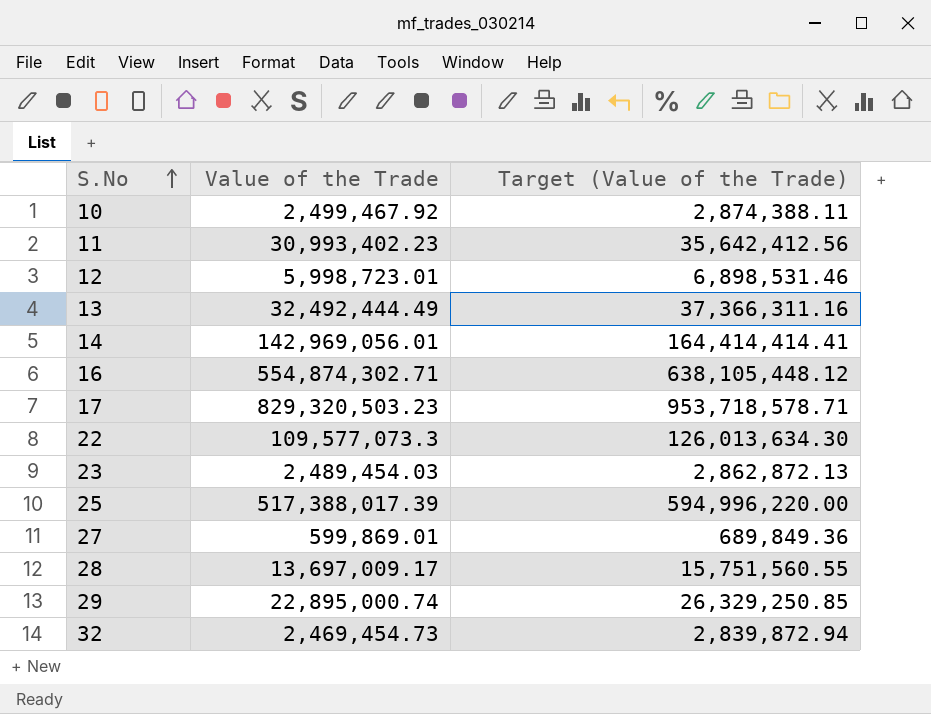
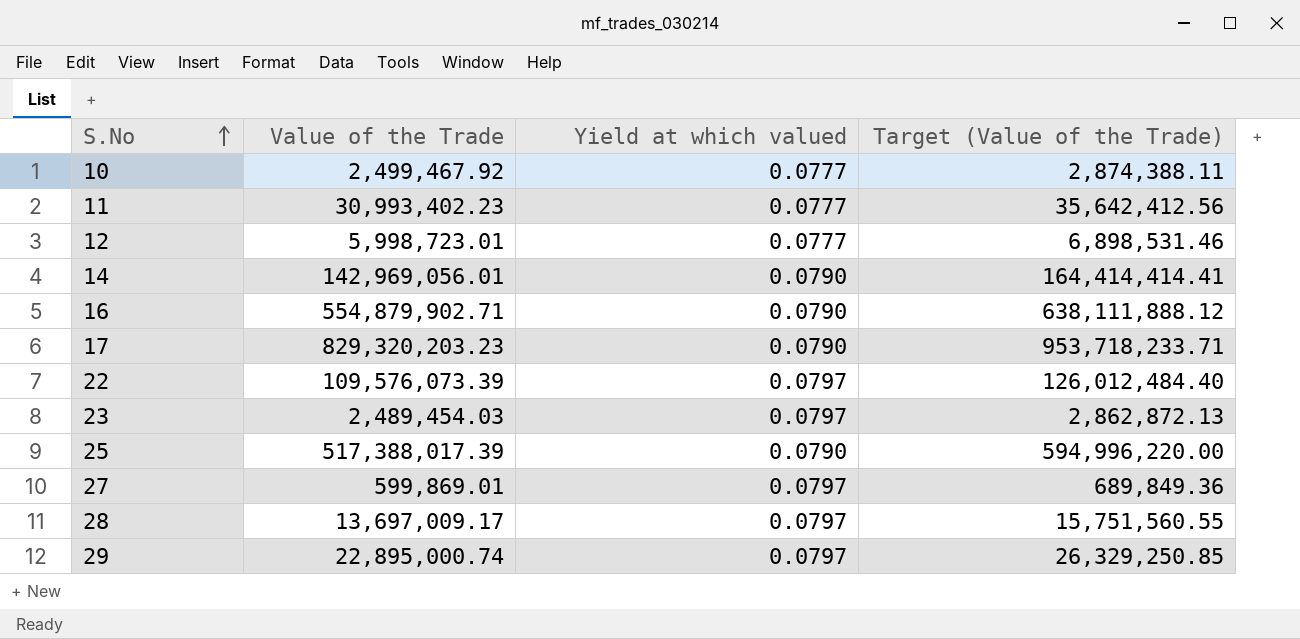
column Yield at which valued | position: none -> 3
row 13: 32,492,444.49 | 37,366,311.16 -> none
row 32: 2,469,454.73 | 2,839,872.94 -> none
16 | Value of the Trade: 554,874,302.71 -> 554,879,902.71
16 | Target (Value of the Trade): 638,105,448.12 -> 638,111,888.12
17 | Value of the Trade: 829,320,503.23 -> 829,320,203.23
17 | Target (Value of the Trade): 953,718,578.71 -> 953,718,233.71
22 | Value of the Trade: 109,577,073.3 -> 109,576,073.39
22 | Target (Value of the Trade): 126,013,634.30 -> 126,012,484.40

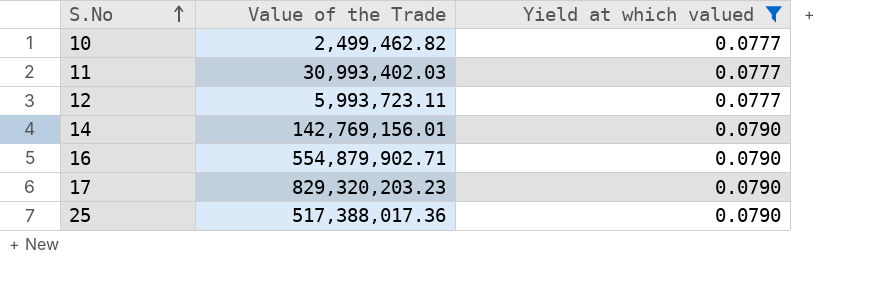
filter: none -> Yield at which valued != 0.0797
column Target (Value of the Trade) | formula: [Value of the Trade] * 1.15 -> none
10 | Value of the Trade: 2,499,467.92 -> 2,499,462.82
11 | Value of the Trade: 30,993,402.23 -> 30,993,402.03
12 | Value of the Trade: 5,998,723.01 -> 5,993,723.11
14 | Value of the Trade: 142,969,056.01 -> 142,769,156.01
25 | Value of the Trade: 517,388,017.39 -> 517,388,017.36

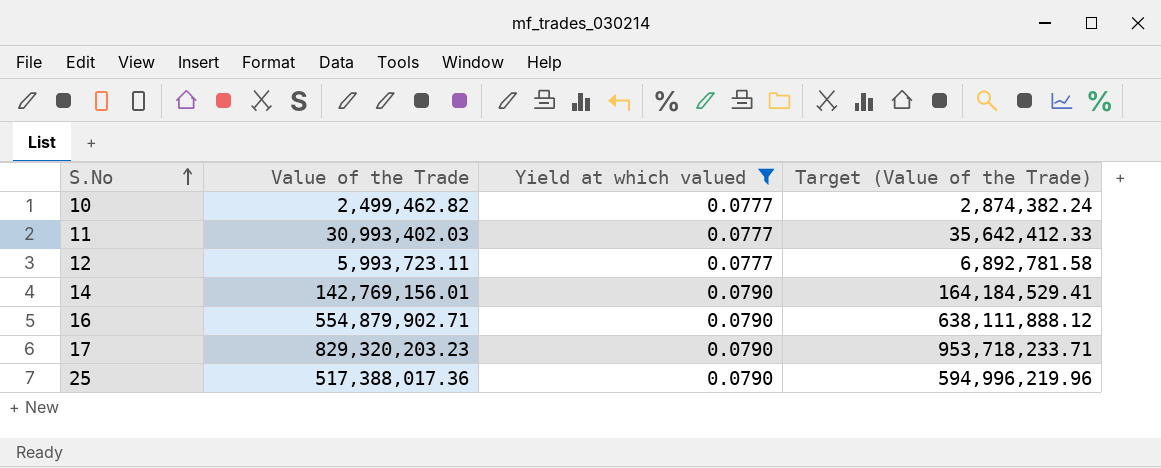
column Target (Value of the Trade) | formula: none -> [Value of the Trade] * 1.15

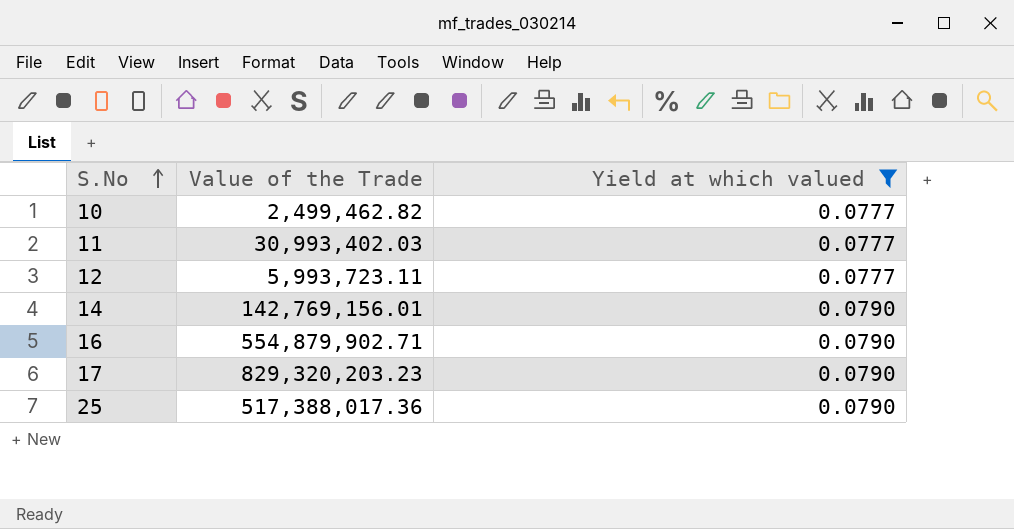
column Target (Value of the Trade) | formula: [Value of the Trade] * 1.15 -> none

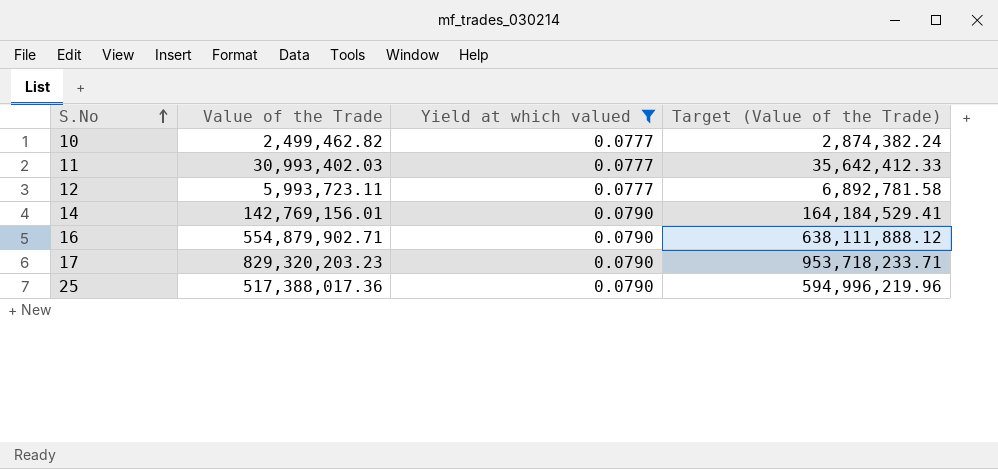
column Target (Value of the Trade) | formula: none -> [Value of the Trade] * 1.15

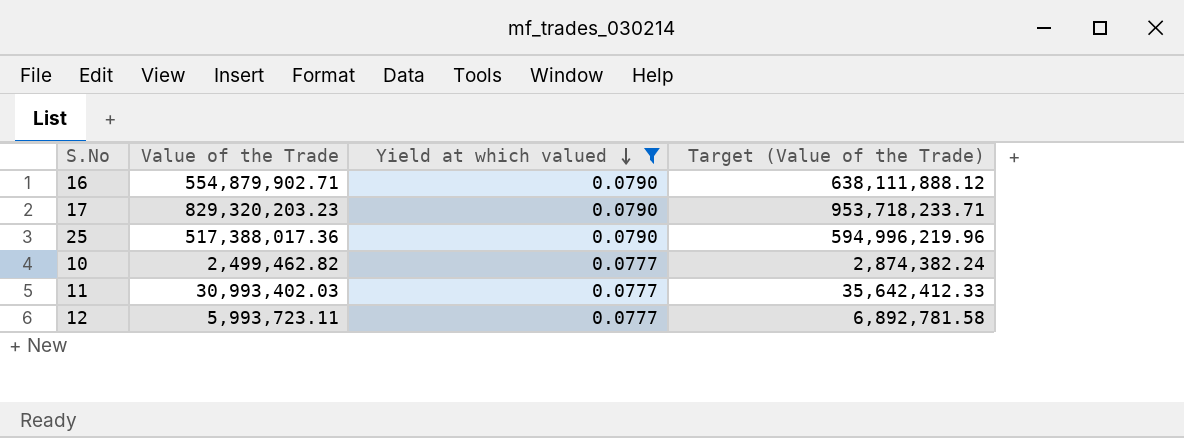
row order: S.No ascending -> Yield at which valued descending
row 14: 142,769,156.01 | 0.0790 | 164,184,529.41 -> none

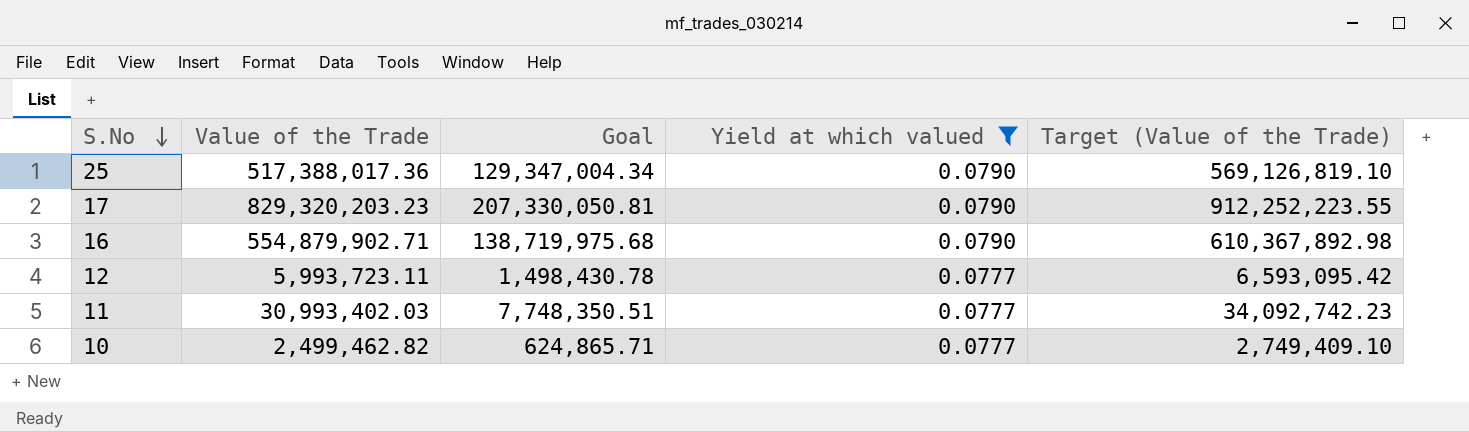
row order: Yield at which valued descending -> S.No descending
column Goal | formula: none -> [Value of the Trade] * 0.25
column Target (Value of the Trade) | formula: [Value of the Trade] * 1.15 -> [Value of the Trade] * 1.1

